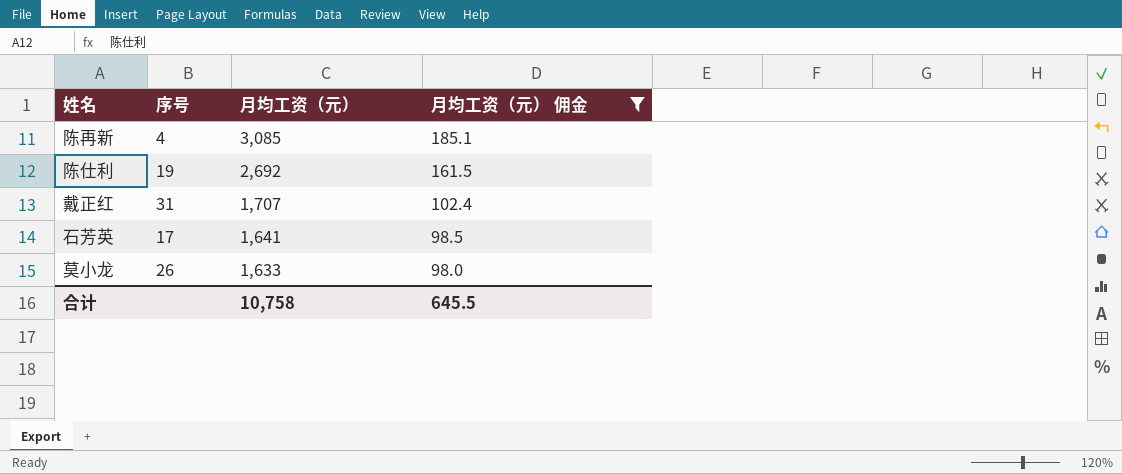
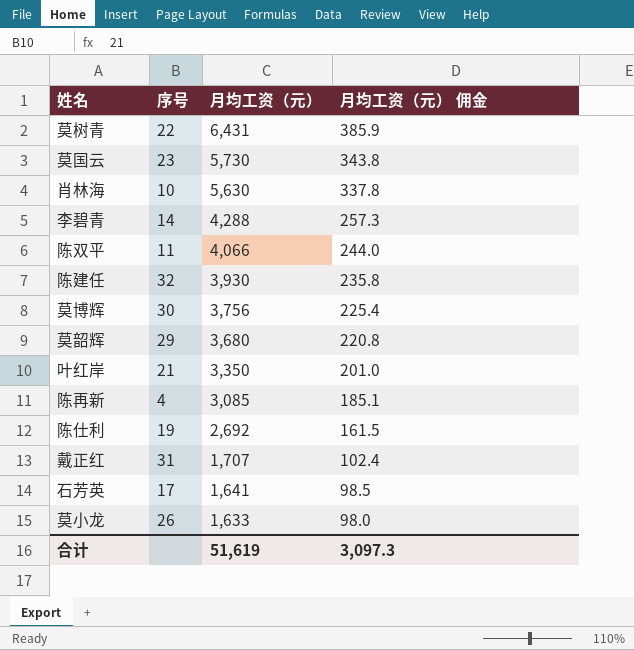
filter: 月均工资（元） 佣金 <= 185.1 -> none
合计 | 月均工资（元）: 10,758 -> 51,619
合计 | 月均工资（元） 佣金: 645.5 -> 3,097.3

